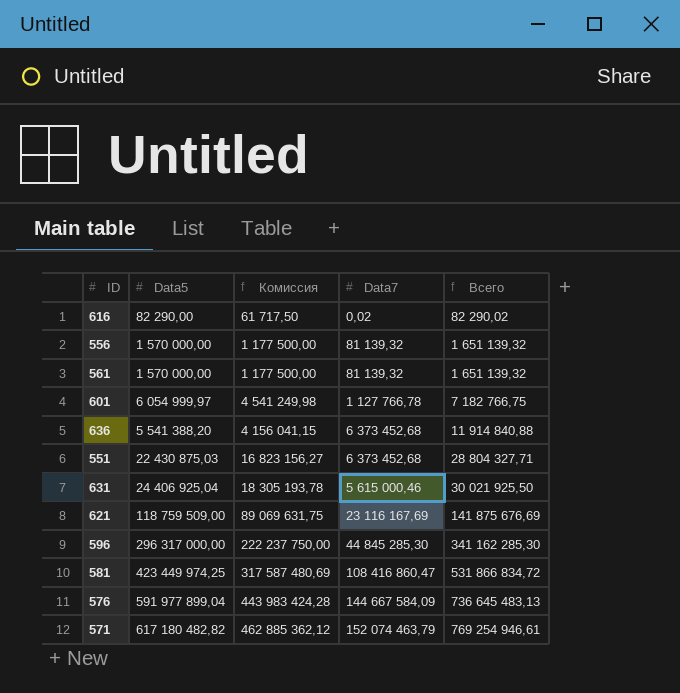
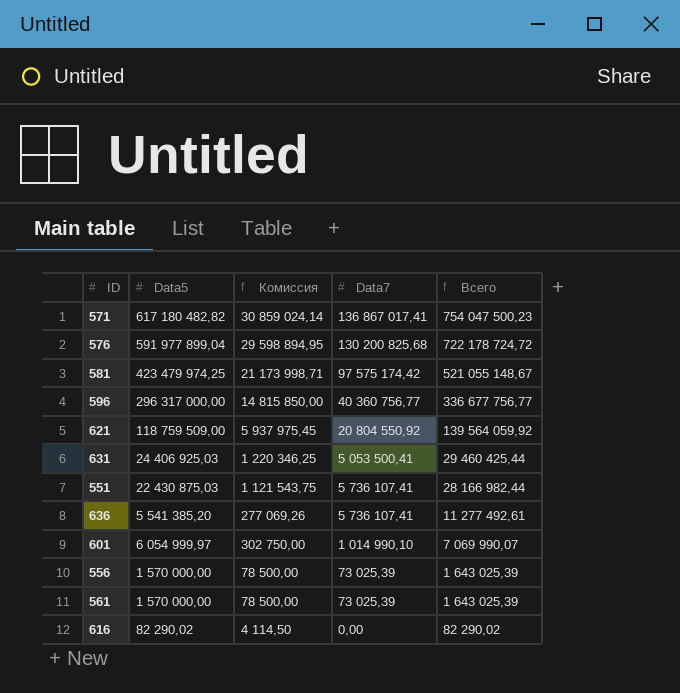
row order: Всего ascending -> Всего descending
column Комиссия | formula: [Data5] * 0,75 -> [Data5] * 0,05
571 | Data7: 152 074 463,79 -> 136 867 017,41
571 | Всего: 769 254 946,61 -> 754 047 500,23
576 | Data7: 144 667 584,09 -> 130 200 825,68
576 | Всего: 736 645 483,13 -> 722 178 724,72
581 | Data5: 423 449 974,25 -> 423 479 974,25
581 | Data7: 108 416 860,47 -> 97 575 174,42
581 | Всего: 531 866 834,72 -> 521 055 148,67
596 | Data7: 44 845 285,30 -> 40 360 756,77
596 | Всего: 341 162 285,30 -> 336 677 756,77
621 | Data7: 23 116 167,69 -> 20 804 550,92
621 | Всего: 141 875 676,69 -> 139 564 059,92
631 | Data5: 24 406 925,04 -> 24 406 925,03
631 | Data7: 5 615 000,46 -> 5 053 500,41
631 | Всего: 30 021 925,50 -> 29 460 425,44
551 | Data7: 6 373 452,68 -> 5 736 107,41
551 | Всего: 28 804 327,71 -> 28 166 982,44
636 | Data5: 5 541 388,20 -> 5 541 385,20
636 | Data7: 6 373 452,68 -> 5 736 107,41
636 | Всего: 11 914 840,88 -> 11 277 492,61
601 | Data7: 1 127 766,78 -> 1 014 990,10
601 | Всего: 7 182 766,75 -> 7 069 990,07
556 | Data7: 81 139,32 -> 73 025,39
556 | Всего: 1 651 139,32 -> 1 643 025,39
561 | Data7: 81 139,32 -> 73 025,39
561 | Всего: 1 651 139,32 -> 1 643 025,39
616 | Data5: 82 290,00 -> 82 290,02
616 | Data7: 0,02 -> 0,00

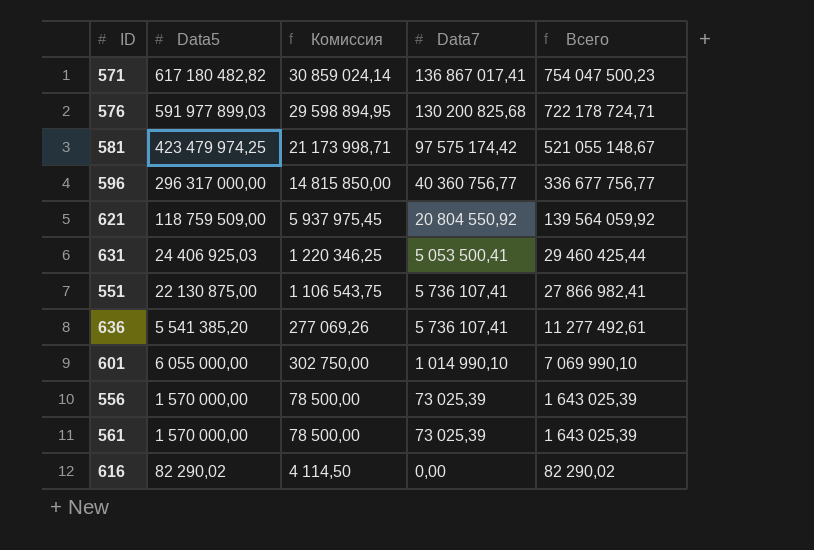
576 | Data5: 591 977 899,04 -> 591 977 899,03
576 | Всего: 722 178 724,72 -> 722 178 724,71
551 | Data5: 22 430 875,03 -> 22 130 875,00
551 | Комиссия: 1 121 543,75 -> 1 106 543,75
551 | Всего: 28 166 982,44 -> 27 866 982,41
601 | Data5: 6 054 999,97 -> 6 055 000,00
601 | Всего: 7 069 990,07 -> 7 069 990,10

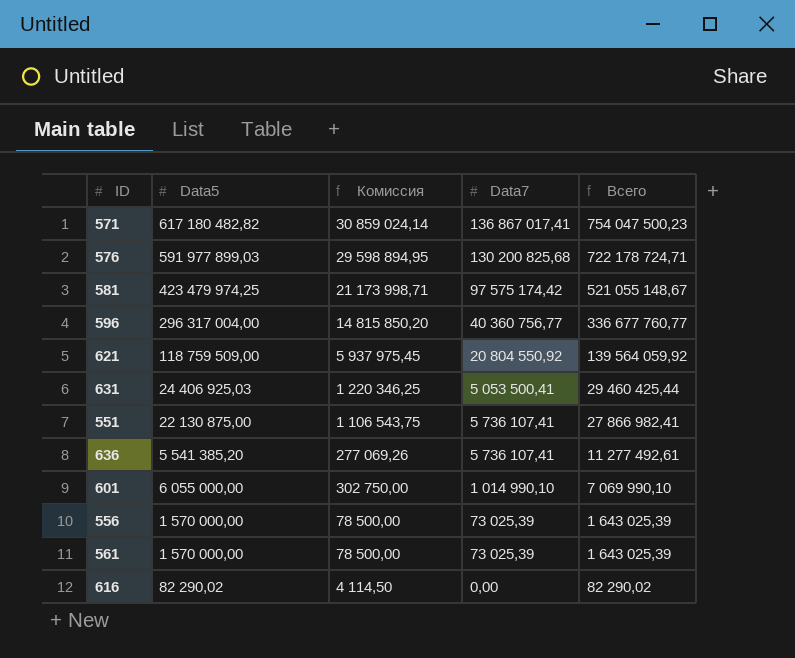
596 | Data5: 296 317 000,00 -> 296 317 004,00
596 | Комиссия: 14 815 850,00 -> 14 815 850,20
596 | Всего: 336 677 756,77 -> 336 677 760,77

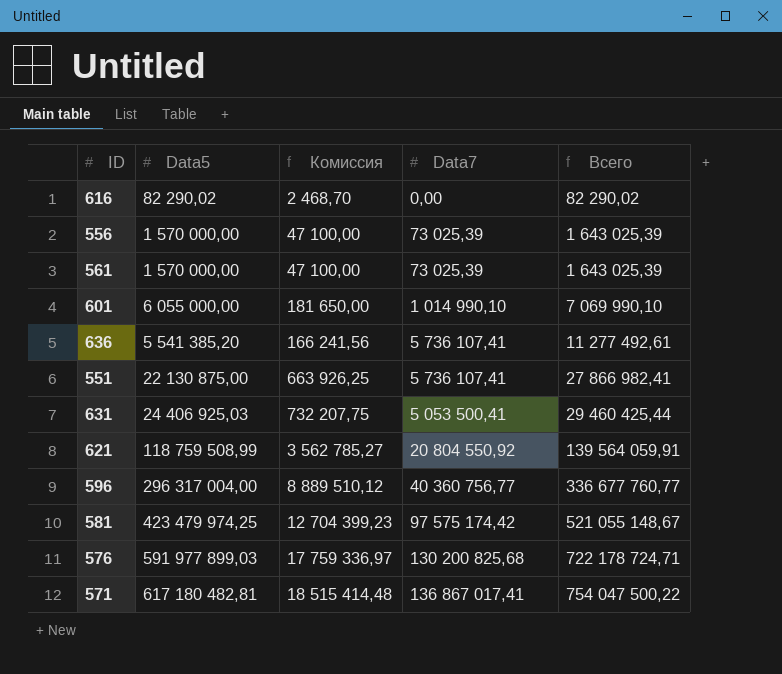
row order: Всего descending -> Всего ascending
column Комиссия | formula: [Data5] * 0,05 -> [Data5] * 0,03
621 | Data5: 118 759 509,00 -> 118 759 508,99
621 | Всего: 139 564 059,92 -> 139 564 059,91
571 | Data5: 617 180 482,82 -> 617 180 482,81
571 | Всего: 754 047 500,23 -> 754 047 500,22

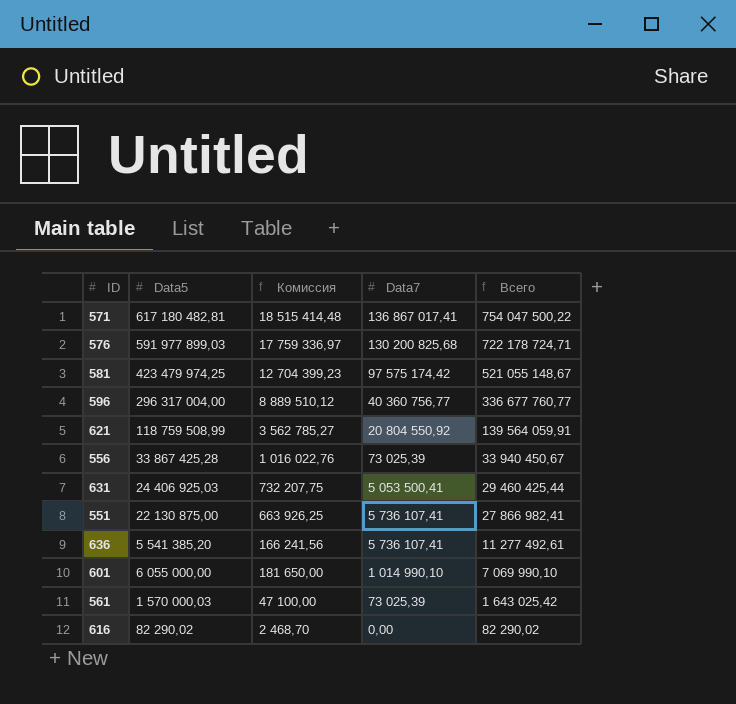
row order: Всего ascending -> Всего descending
556 | Data5: 1 570 000,00 -> 33 867 425,28
556 | Комиссия: 47 100,00 -> 1 016 022,76
556 | Всего: 1 643 025,39 -> 33 940 450,67
561 | Data5: 1 570 000,00 -> 1 570 000,03
561 | Всего: 1 643 025,39 -> 1 643 025,42

